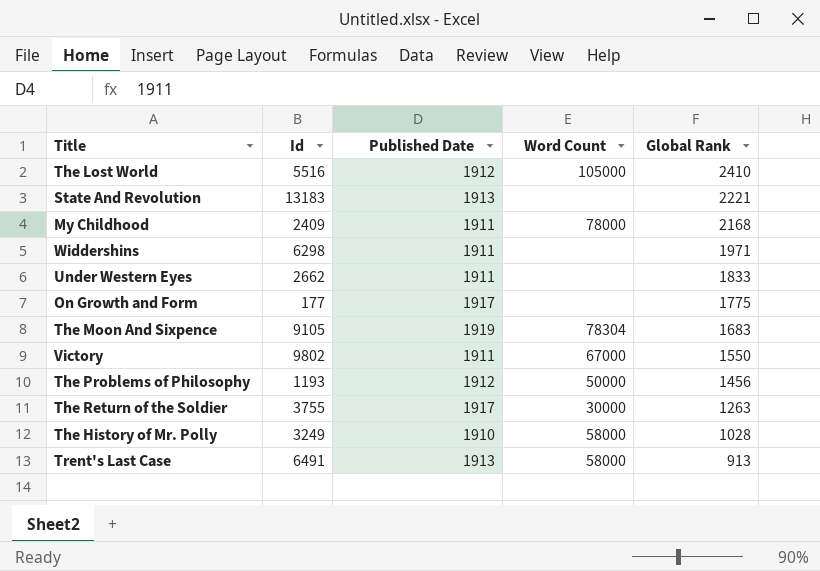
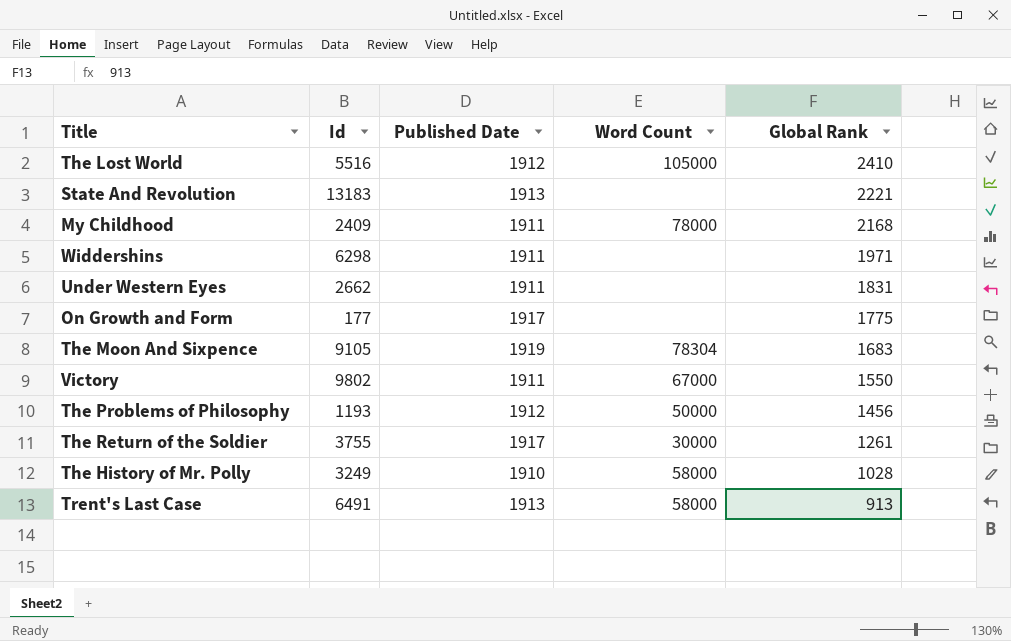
Under Western Eyes | Global Rank: 1833 -> 1831
The Return of the Soldier | Global Rank: 1263 -> 1261

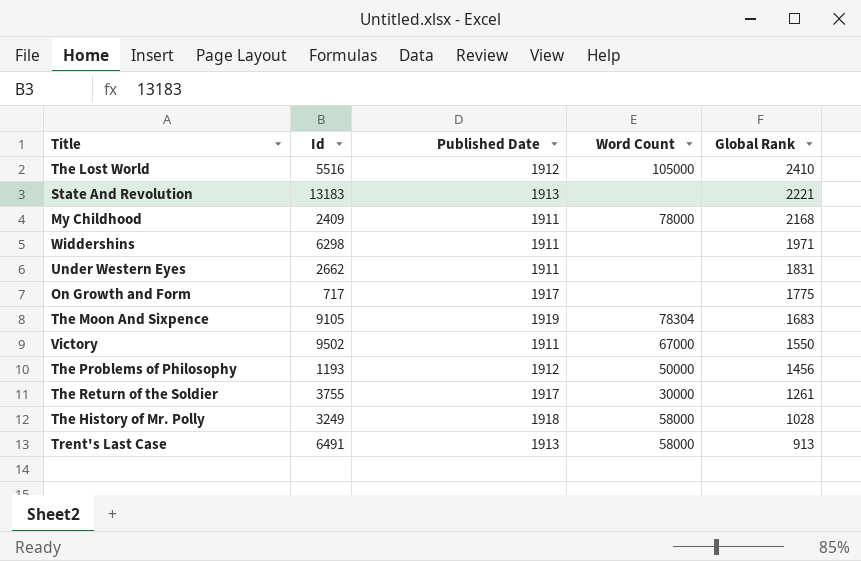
On Growth and Form | Id: 177 -> 717
Victory | Id: 9802 -> 9502
The History of Mr. Polly | Published Date: 1910 -> 1918

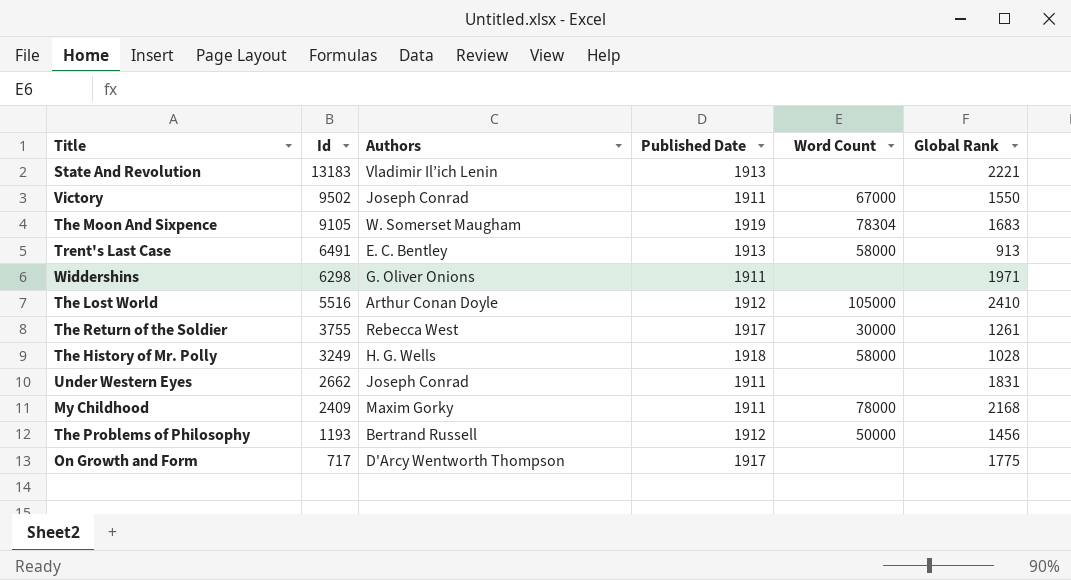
row order: Global Rank descending -> Id descending
column Authors | position: none -> 3

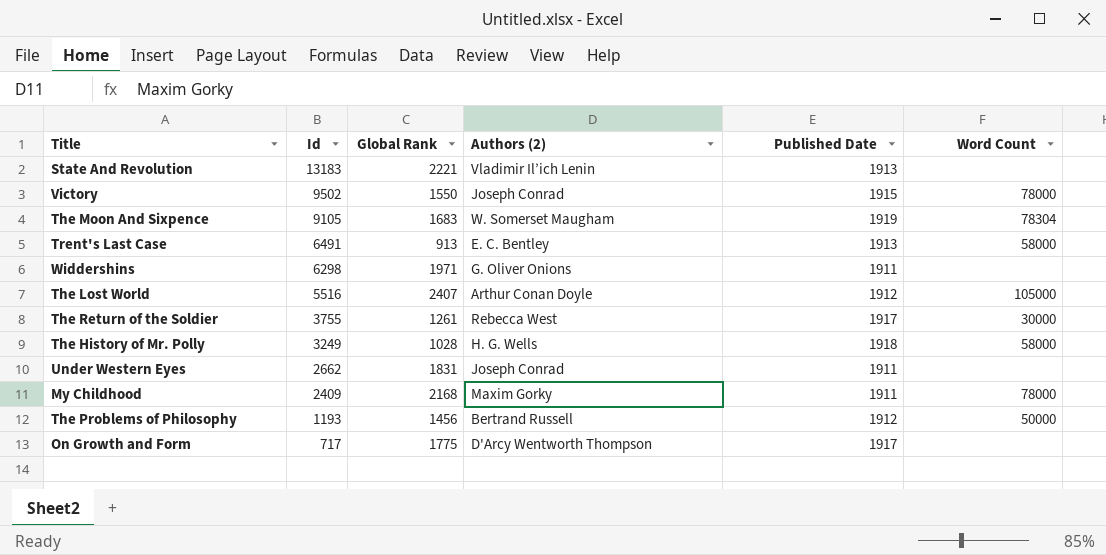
column Global Rank | position: 6 -> 3
column name: Authors -> Authors (2)
Victory | Published Date: 1911 -> 1915
Victory | Word Count: 67000 -> 78000
The Lost World | Global Rank: 2410 -> 2407

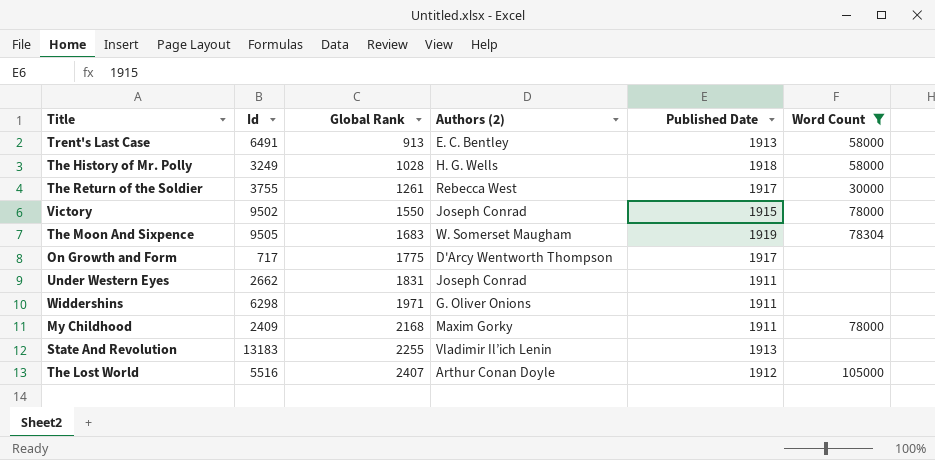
filter: none -> Word Count != 50000
row order: Id descending -> Global Rank ascending
The Moon And Sixpence | Id: 9105 -> 9505
State And Revolution | Global Rank: 2221 -> 2255

